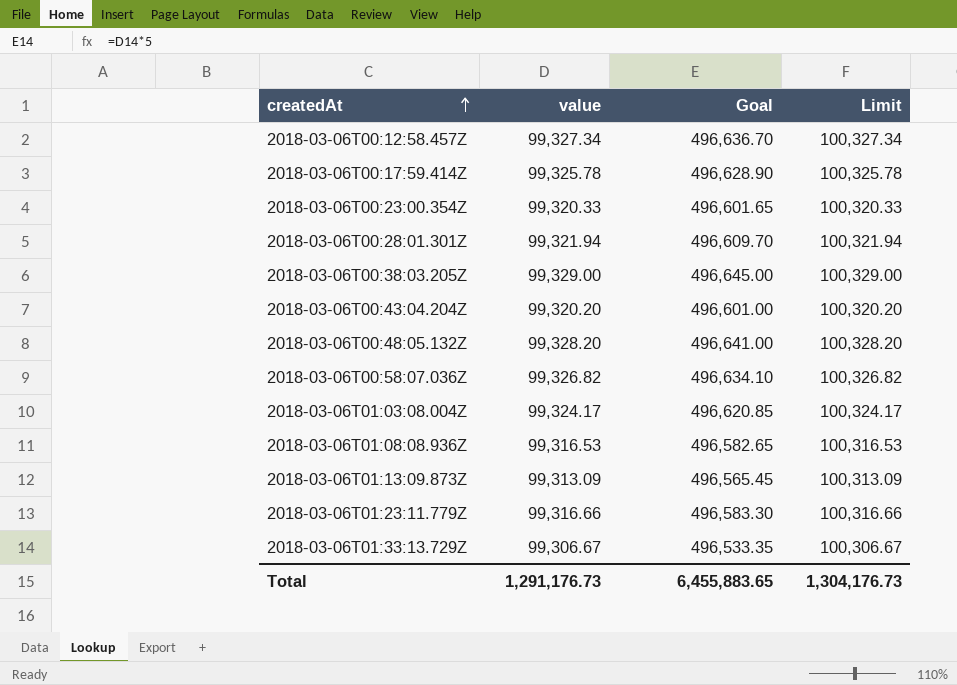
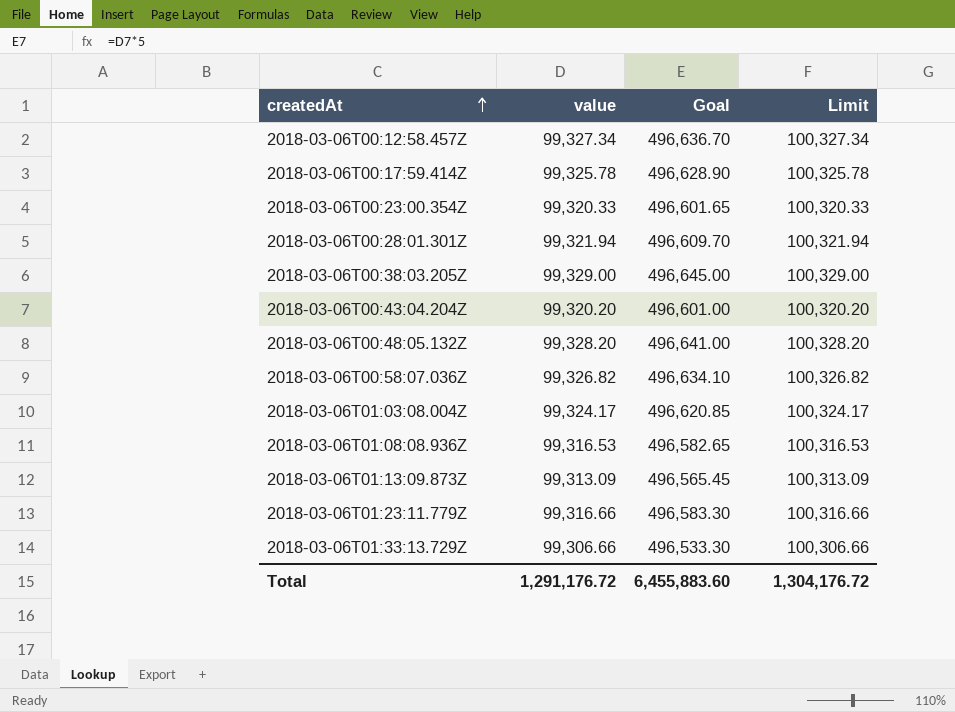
2018-03-06T01:33:13.729Z | value: 99,306.67 -> 99,306.66
2018-03-06T01:33:13.729Z | Goal: 496,533.35 -> 496,533.30
2018-03-06T01:33:13.729Z | Limit: 100,306.67 -> 100,306.66
Total | value: 1,291,176.73 -> 1,291,176.72
Total | Goal: 6,455,883.65 -> 6,455,883.60
Total | Limit: 1,304,176.73 -> 1,304,176.72

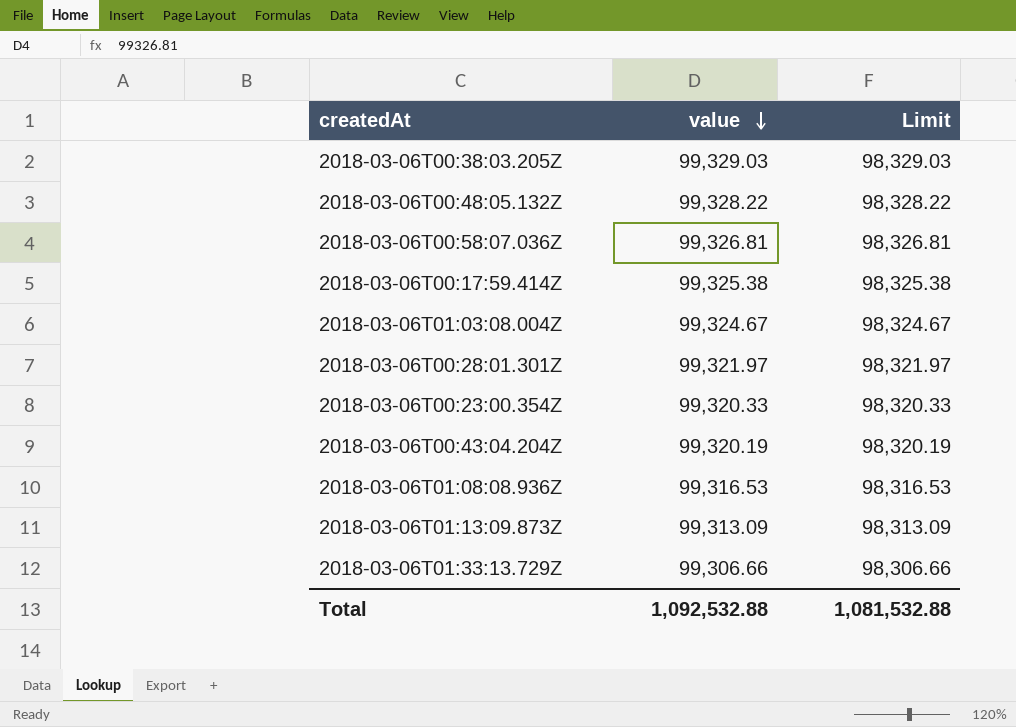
row order: createdAt ascending -> value descending
column Goal | formula: [value] * 5 -> none
column Limit | formula: [value] + 1000 -> [value] - 1000
row 2018-03-06T00:12:58.457Z: 99,327.34 | 496,636.70 | 100,327.34 -> none
row 2018-03-06T01:23:11.779Z: 99,316.66 | 496,583.30 | 100,316.66 -> none
2018-03-06T00:38:03.205Z | value: 99,329.00 -> 99,329.03
2018-03-06T00:48:05.132Z | value: 99,328.20 -> 99,328.22
2018-03-06T00:58:07.036Z | value: 99,326.82 -> 99,326.81
2018-03-06T00:17:59.414Z | value: 99,325.78 -> 99,325.38
2018-03-06T01:03:08.004Z | value: 99,324.17 -> 99,324.67
2018-03-06T00:28:01.301Z | value: 99,321.94 -> 99,321.97
2018-03-06T00:43:04.204Z | value: 99,320.20 -> 99,320.19
Total | value: 1,291,176.72 -> 1,092,532.88
Total | Limit: 1,304,176.72 -> 1,081,532.88

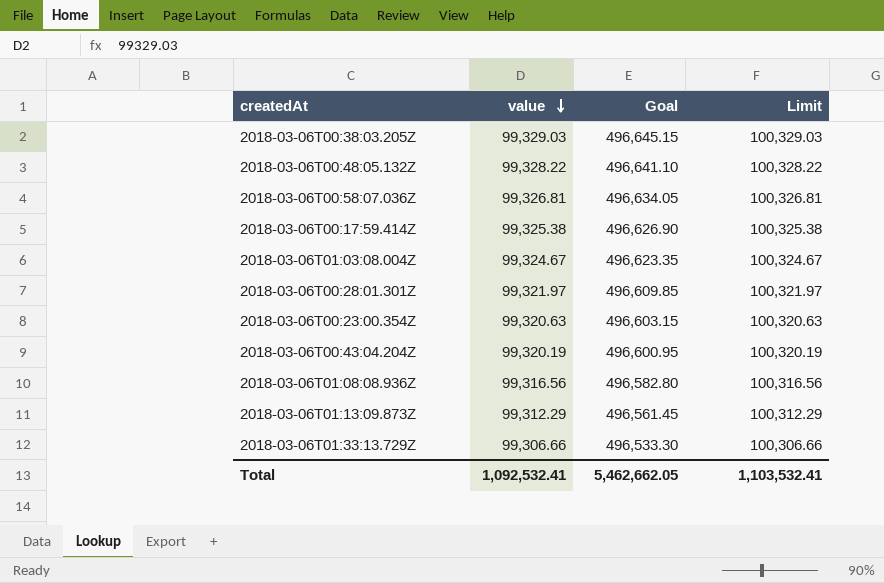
column Goal | formula: none -> [value] * 5
column Limit | formula: [value] - 1000 -> [value] + 1000
2018-03-06T00:23:00.354Z | value: 99,320.33 -> 99,320.63
2018-03-06T01:08:08.936Z | value: 99,316.53 -> 99,316.56
2018-03-06T01:13:09.873Z | value: 99,313.09 -> 99,312.29
Total | value: 1,092,532.88 -> 1,092,532.41
Total | Limit: 1,081,532.88 -> 1,103,532.41

